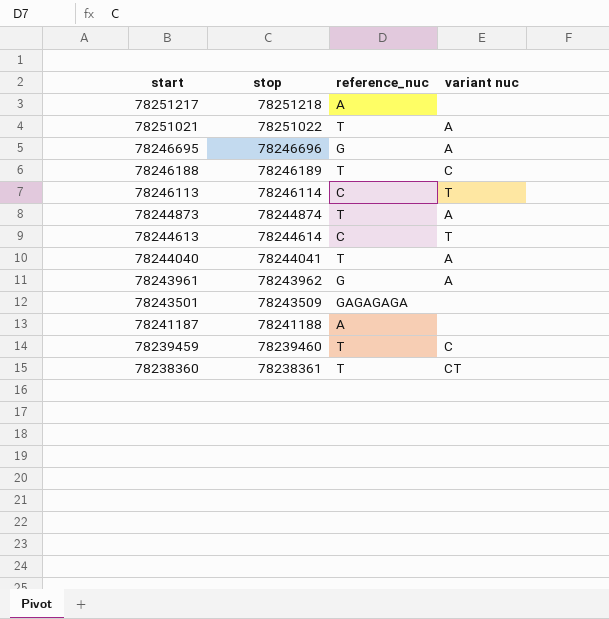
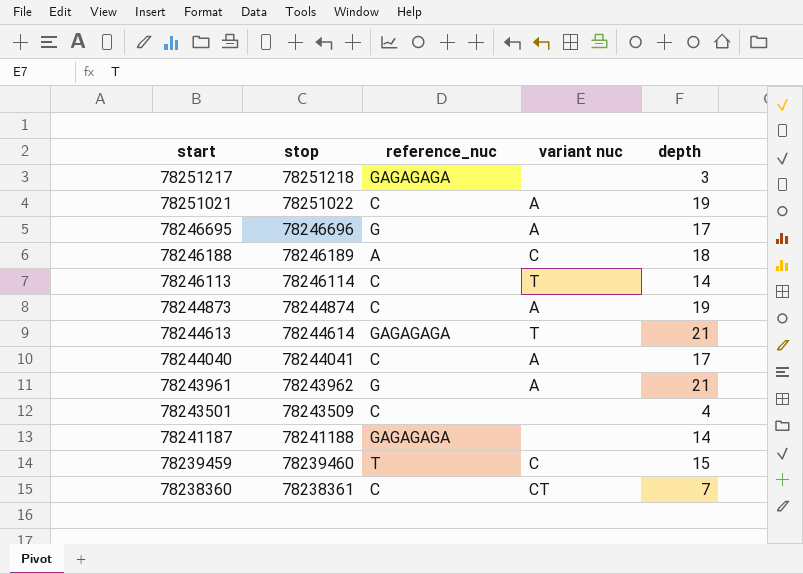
column depth | position: none -> 5
78251217 | reference_nuc: A -> GAGAGAGA
78251021 | reference_nuc: T -> C
78246188 | reference_nuc: T -> A
78244873 | reference_nuc: T -> C
78244613 | reference_nuc: C -> GAGAGAGA
78244040 | reference_nuc: T -> C
78243501 | reference_nuc: GAGAGAGA -> C
78241187 | reference_nuc: A -> GAGAGAGA
78238360 | reference_nuc: T -> C

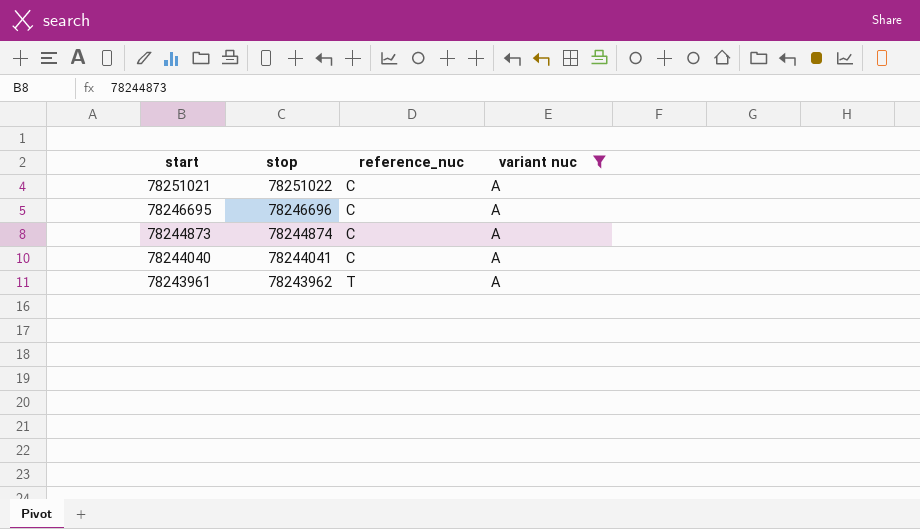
filter: none -> variant nuc = A
column depth | position: 5 -> none
78246695 | reference_nuc: G -> C
78243961 | reference_nuc: G -> T

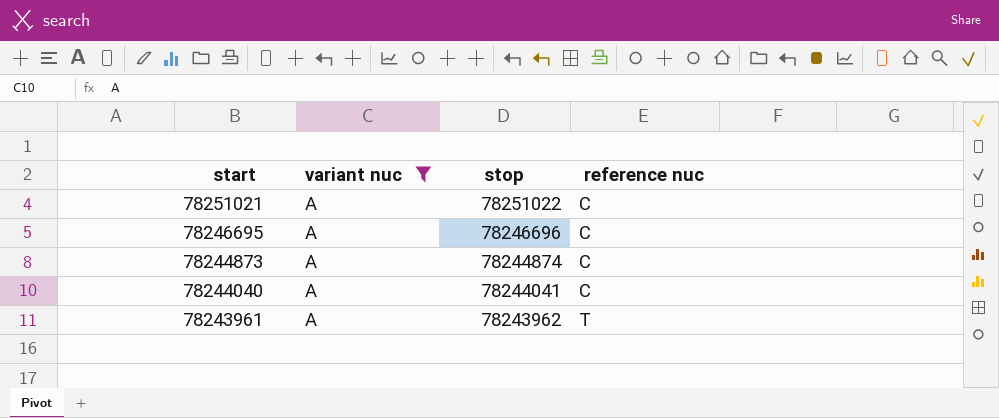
column variant nuc | position: 4 -> 2
column name: reference_nuc -> reference nuc

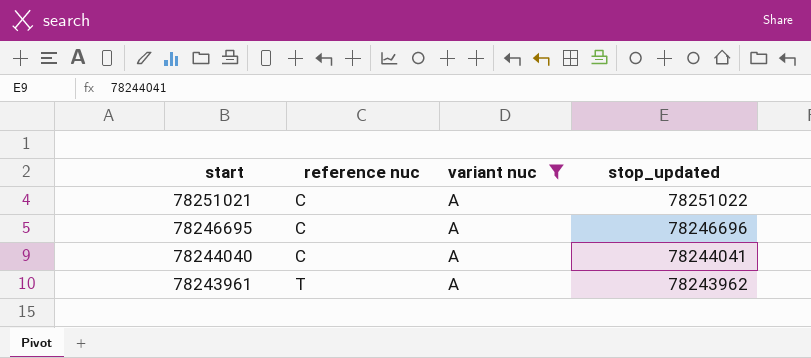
column reference nuc | position: 4 -> 2
column name: stop -> stop_updated
row 78244873: A | 78244874 | C -> none

